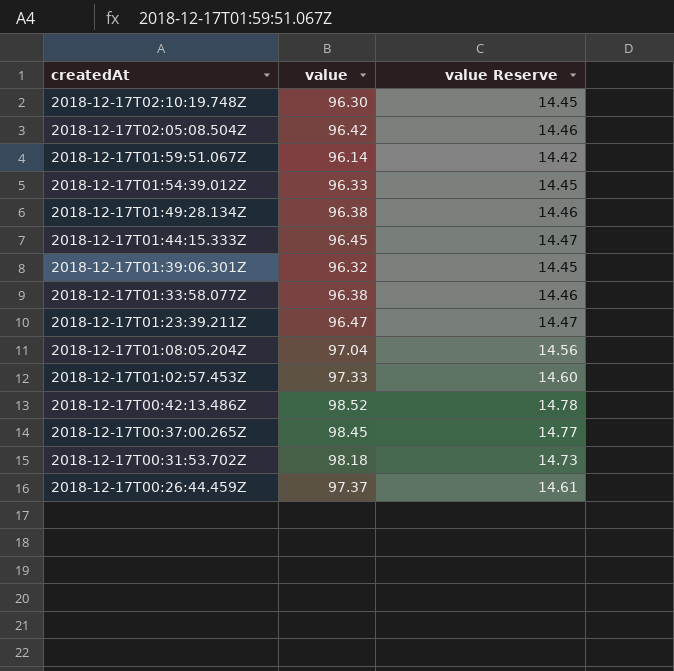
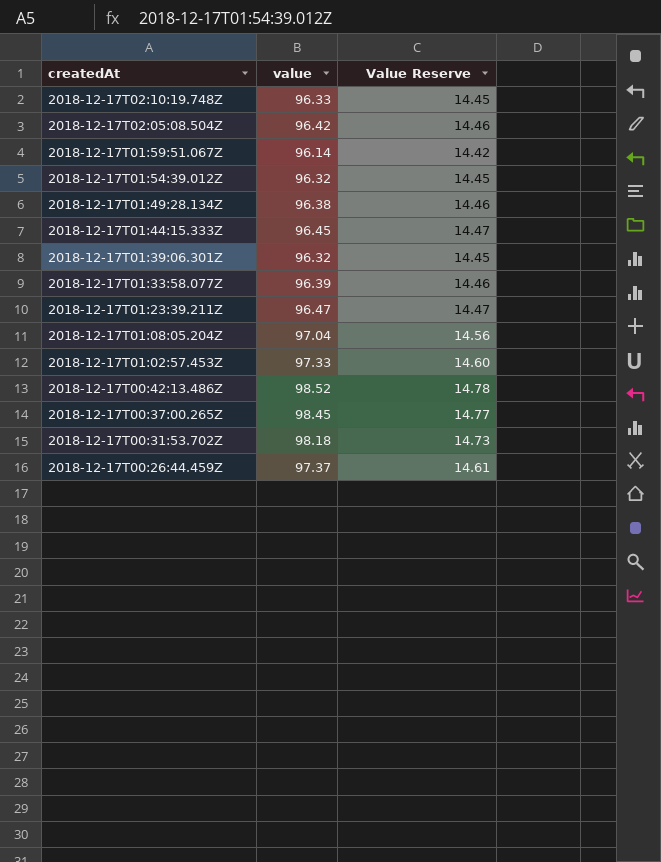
column name: value Reserve -> Value Reserve
2018-12-17T02:10:19.748Z | value: 96.30 -> 96.33
2018-12-17T01:54:39.012Z | value: 96.33 -> 96.32
2018-12-17T01:33:58.077Z | value: 96.38 -> 96.39

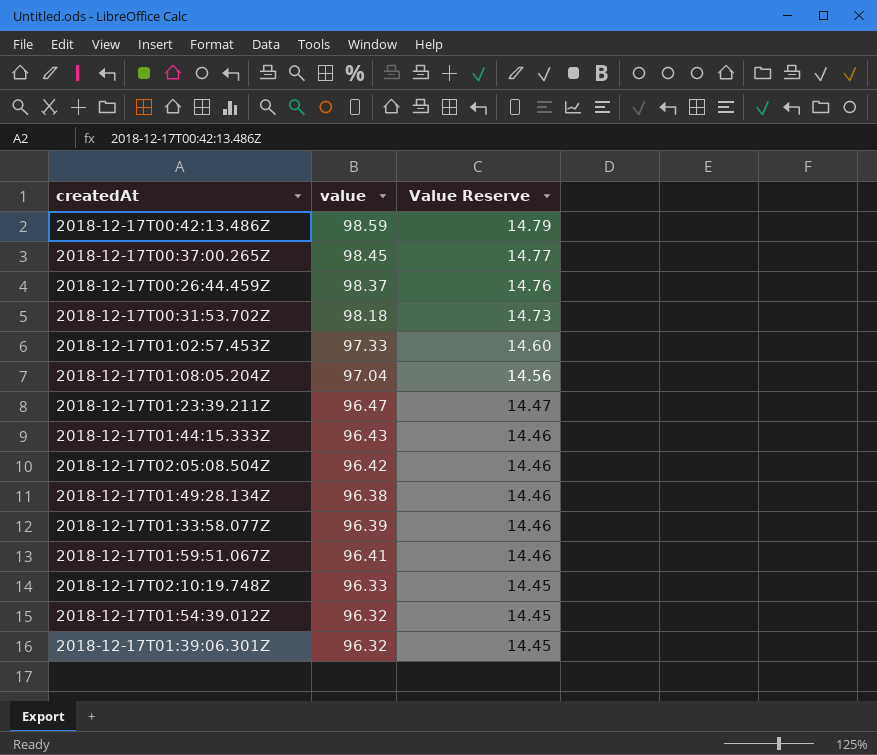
row order: createdAt descending -> Value Reserve descending
2018-12-17T00:42:13.486Z | value: 98.52 -> 98.59
2018-12-17T00:42:13.486Z | Value Reserve: 14.78 -> 14.79
2018-12-17T00:26:44.459Z | value: 97.37 -> 98.37
2018-12-17T00:26:44.459Z | Value Reserve: 14.61 -> 14.76
2018-12-17T01:44:15.333Z | value: 96.45 -> 96.43
2018-12-17T01:44:15.333Z | Value Reserve: 14.47 -> 14.46
2018-12-17T01:59:51.067Z | value: 96.14 -> 96.41
2018-12-17T01:59:51.067Z | Value Reserve: 14.42 -> 14.46

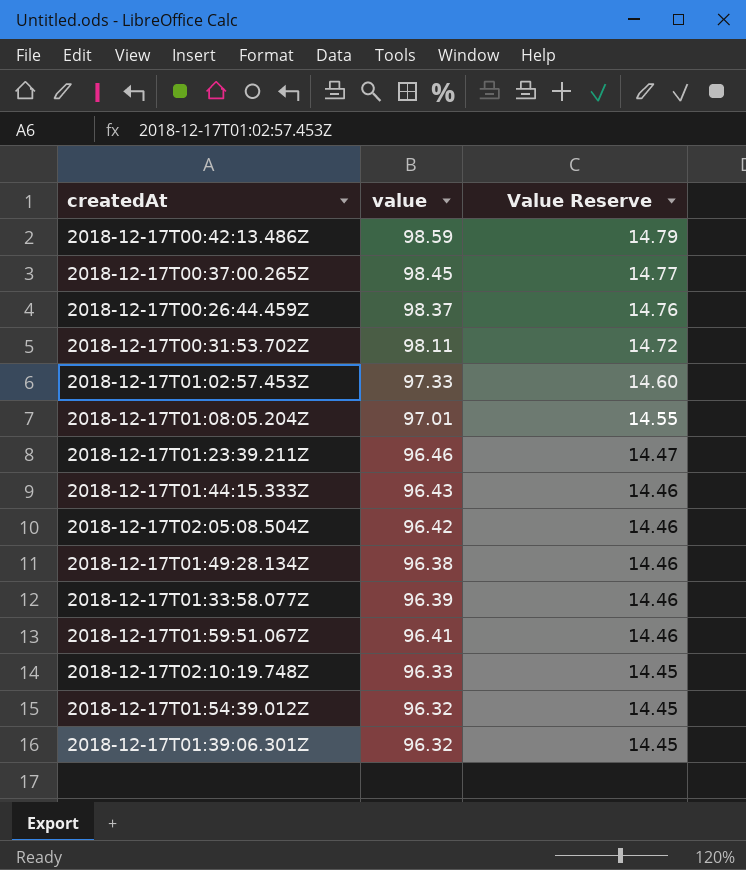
2018-12-17T00:31:53.702Z | value: 98.18 -> 98.11
2018-12-17T00:31:53.702Z | Value Reserve: 14.73 -> 14.72
2018-12-17T01:08:05.204Z | value: 97.04 -> 97.01
2018-12-17T01:08:05.204Z | Value Reserve: 14.56 -> 14.55
2018-12-17T01:23:39.211Z | value: 96.47 -> 96.46

